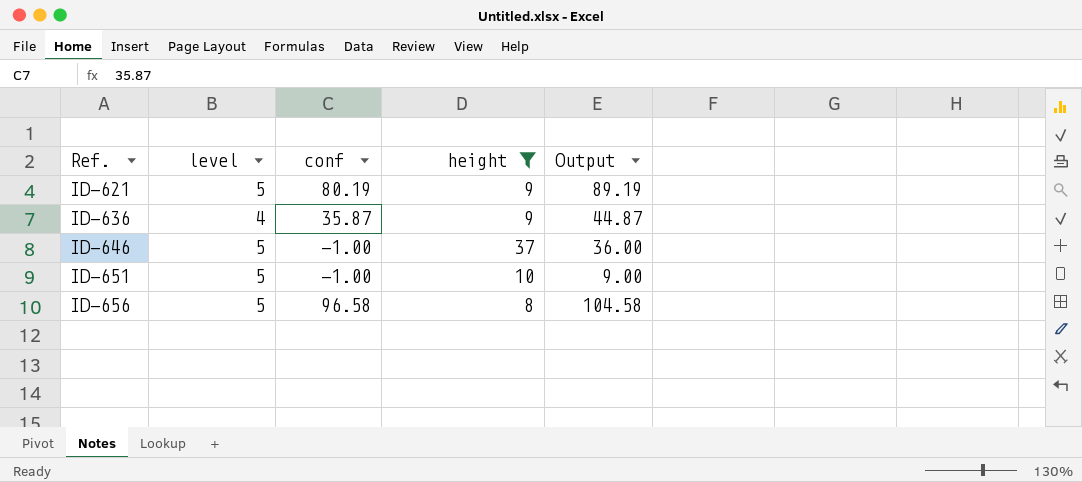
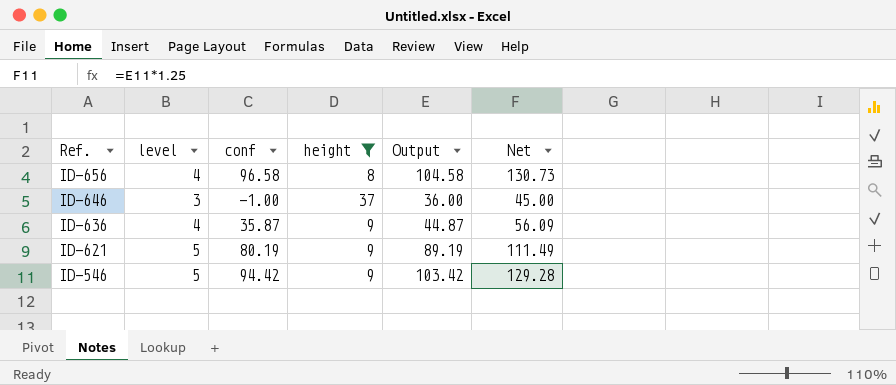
row order: Ref. ascending -> Ref. descending
column Net | formula: none -> [Output] * 1.25
row ID-651: 5 | -1.00 | 10 | 9.00 -> none
ID-656 | level: 5 -> 4
ID-646 | level: 5 -> 3
row ID-546: none -> 5 | 94.42 | 9 | 103.42 | 129.28

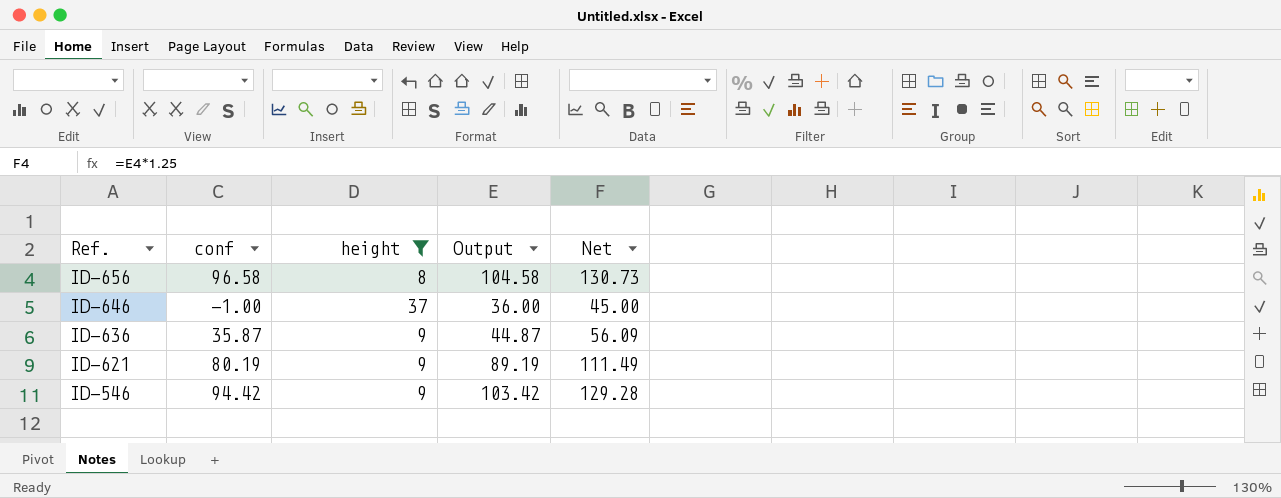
column level | position: 2 -> none

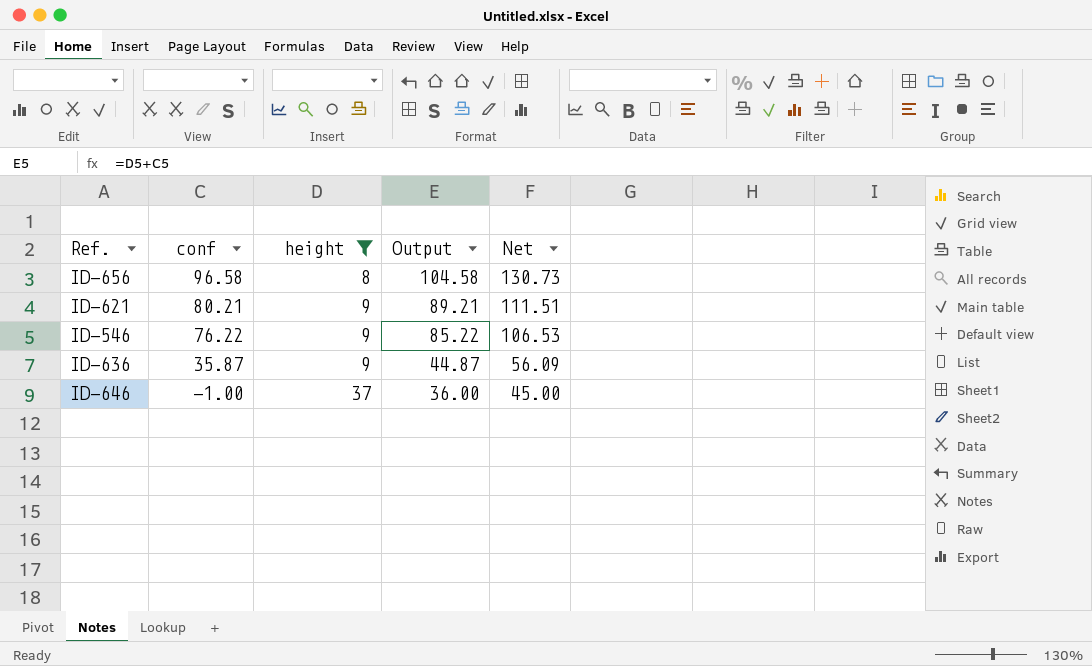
row order: Ref. descending -> conf descending
ID-621 | conf: 80.19 -> 80.21
ID-621 | Output: 89.19 -> 89.21
ID-621 | Net: 111.49 -> 111.51
ID-546 | conf: 94.42 -> 76.22
ID-546 | Output: 103.42 -> 85.22
ID-546 | Net: 129.28 -> 106.53

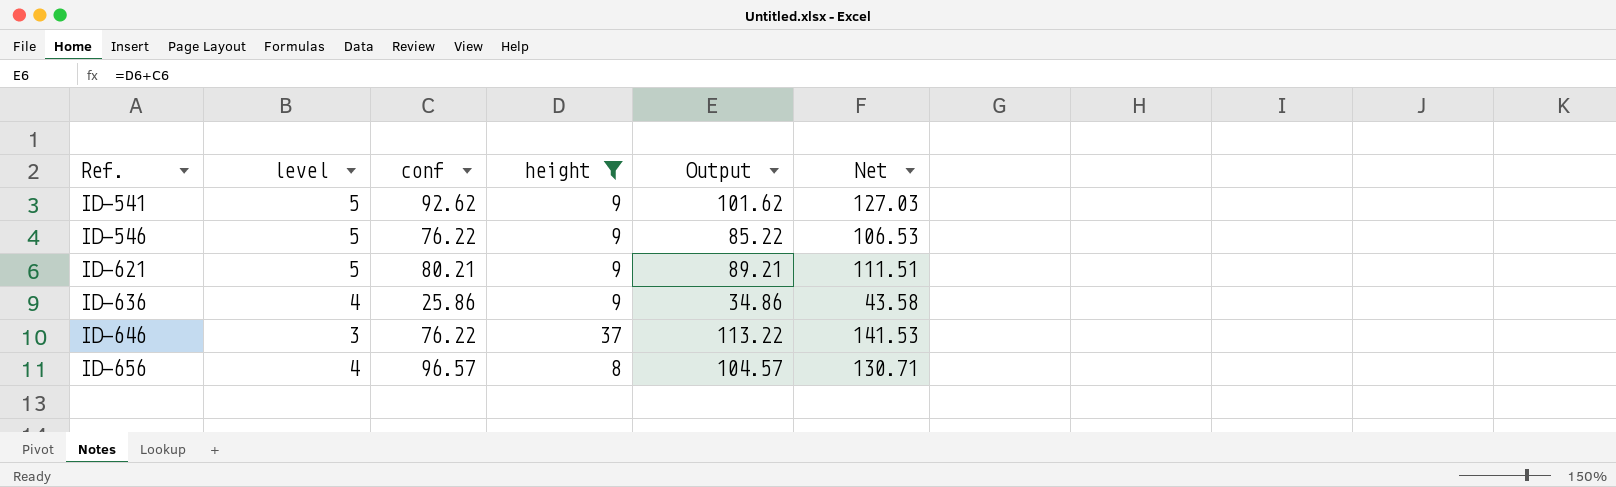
row order: conf descending -> Ref. ascending
column level | position: none -> 2
row ID-541: none -> 5 | 92.62 | 9 | 101.62 | 127.03
ID-636 | conf: 35.87 -> 25.86
ID-636 | Output: 44.87 -> 34.86
ID-636 | Net: 56.09 -> 43.58
ID-646 | conf: -1.00 -> 76.22
ID-646 | Output: 36.00 -> 113.22
ID-646 | Net: 45.00 -> 141.53
ID-656 | conf: 96.58 -> 96.57
ID-656 | Output: 104.58 -> 104.57
ID-656 | Net: 130.73 -> 130.71

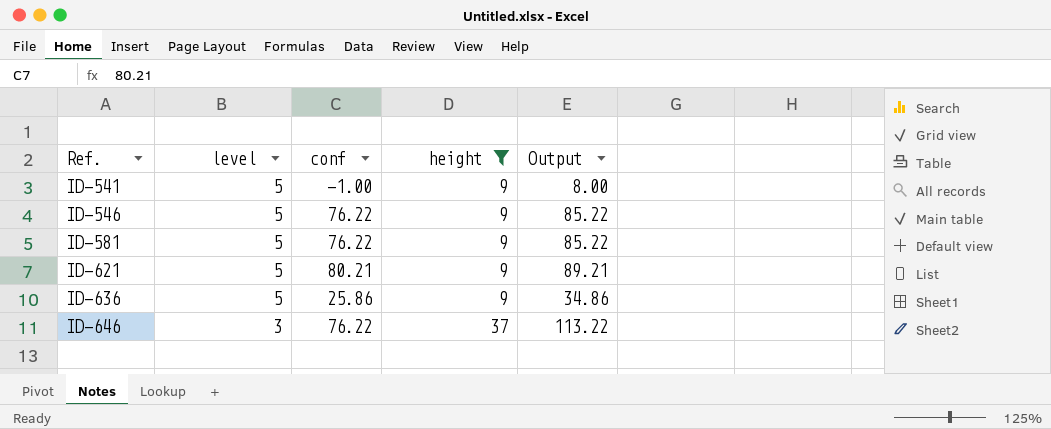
column Net | formula: [Output] * 1.25 -> none
row ID-656: 4 | 96.57 | 8 | 104.57 | 130.71 -> none
ID-541 | conf: 92.62 -> -1.00
ID-541 | Output: 101.62 -> 8.00
row ID-581: none -> 5 | 76.22 | 9 | 85.22
ID-636 | level: 4 -> 5

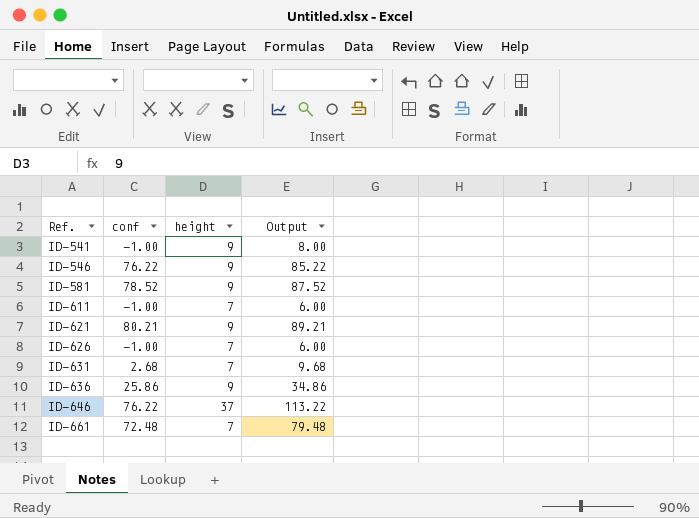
filter: height != 7 -> none
column level | position: 2 -> none
ID-581 | conf: 76.22 -> 78.52
ID-581 | Output: 85.22 -> 87.52

